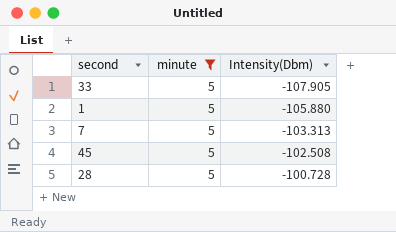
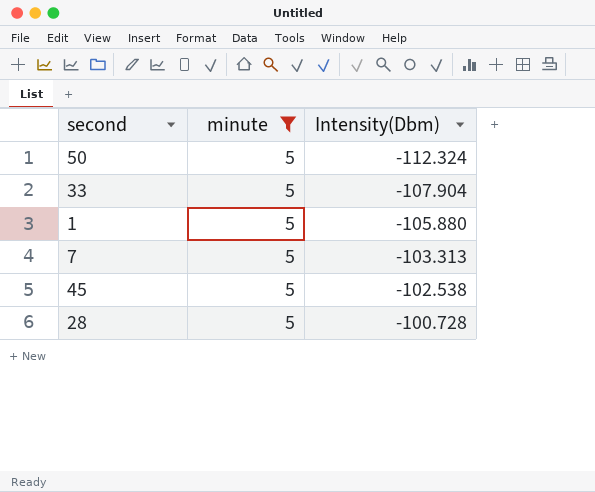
row 50: none -> 5 | -112.324
33 | Intensity(Dbm): -107.905 -> -107.904
45 | Intensity(Dbm): -102.508 -> -102.538

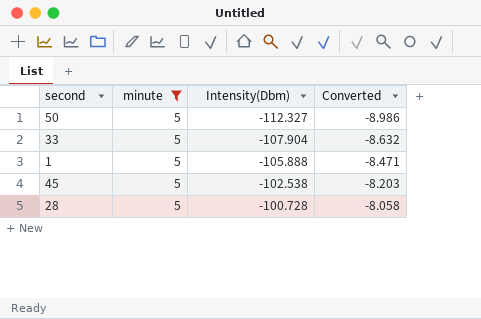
column Converted | formula: none -> [Intensity(Dbm)] * 0.08
row 7: 5 | -103.313 -> none
50 | Intensity(Dbm): -112.324 -> -112.327
1 | Intensity(Dbm): -105.880 -> -105.888

